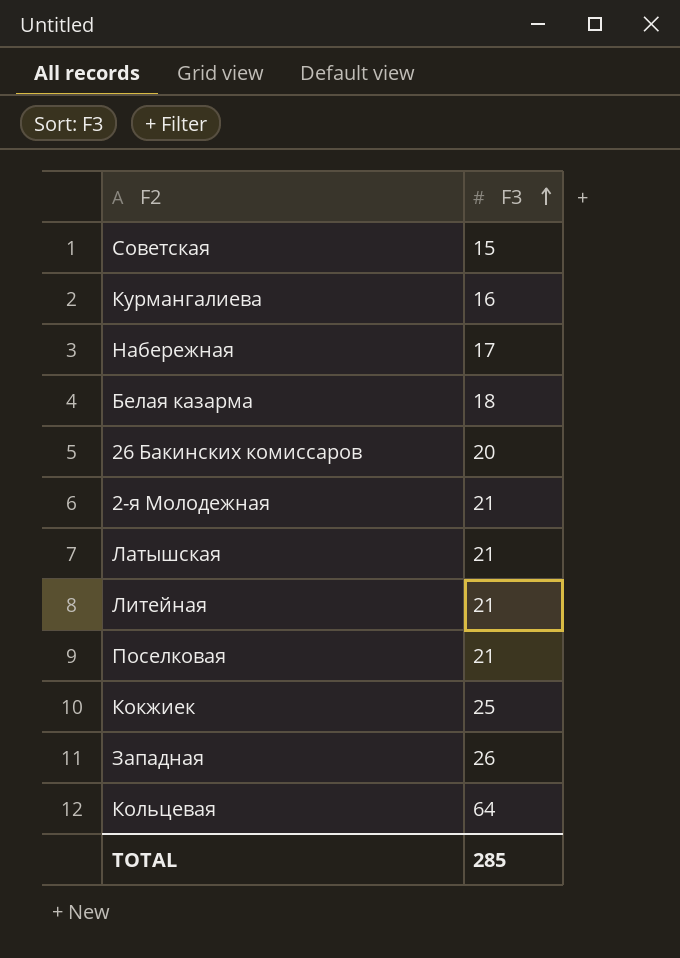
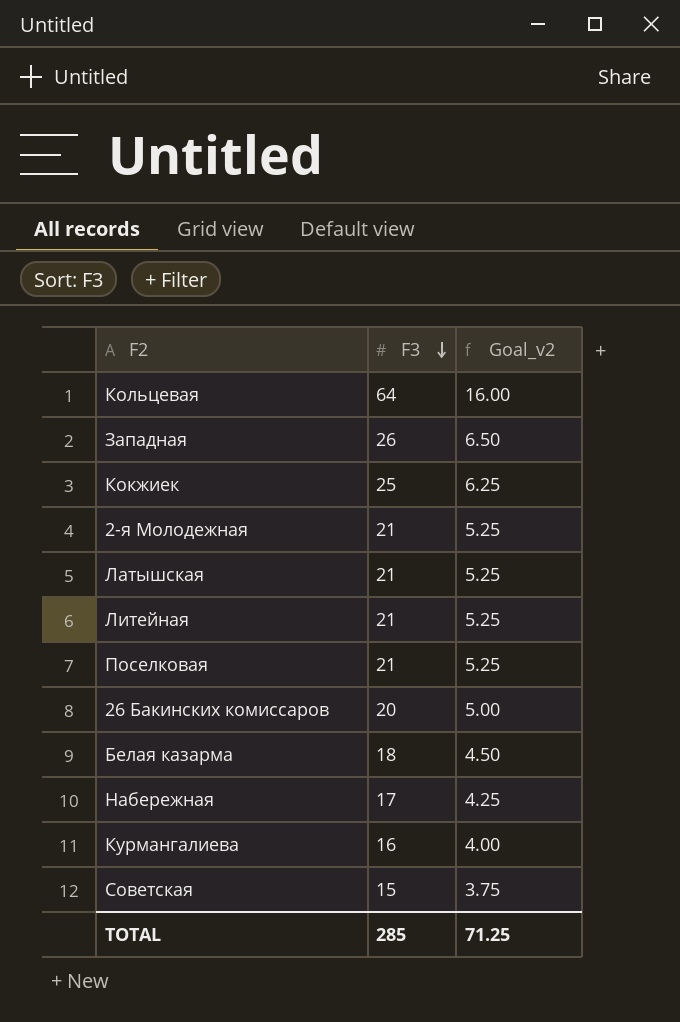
row order: F3 ascending -> F3 descending
column Goal_v2 | formula: none -> [F3] * 0.25

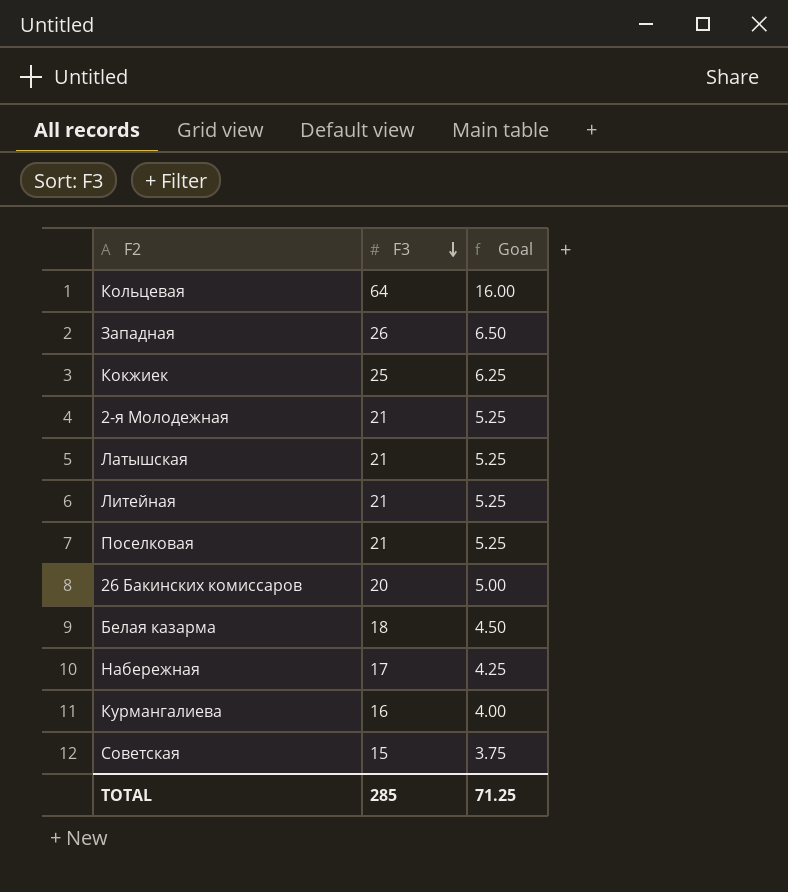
column name: Goal_v2 -> Goal

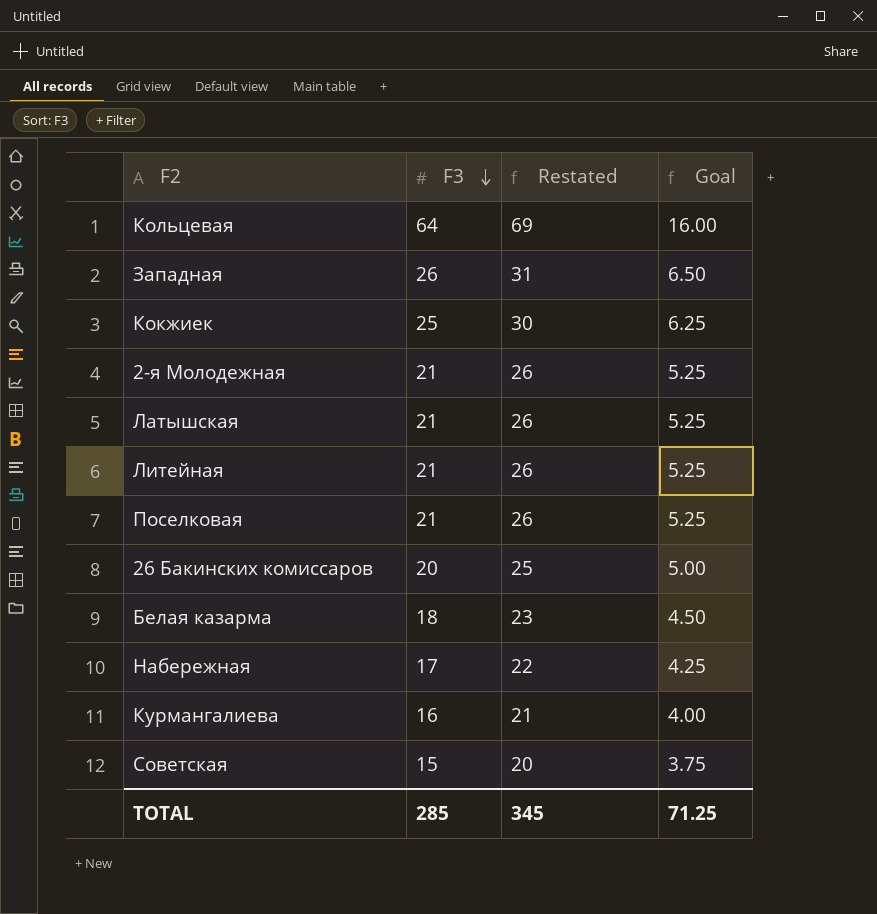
column Restated | formula: none -> [F3] + 5

